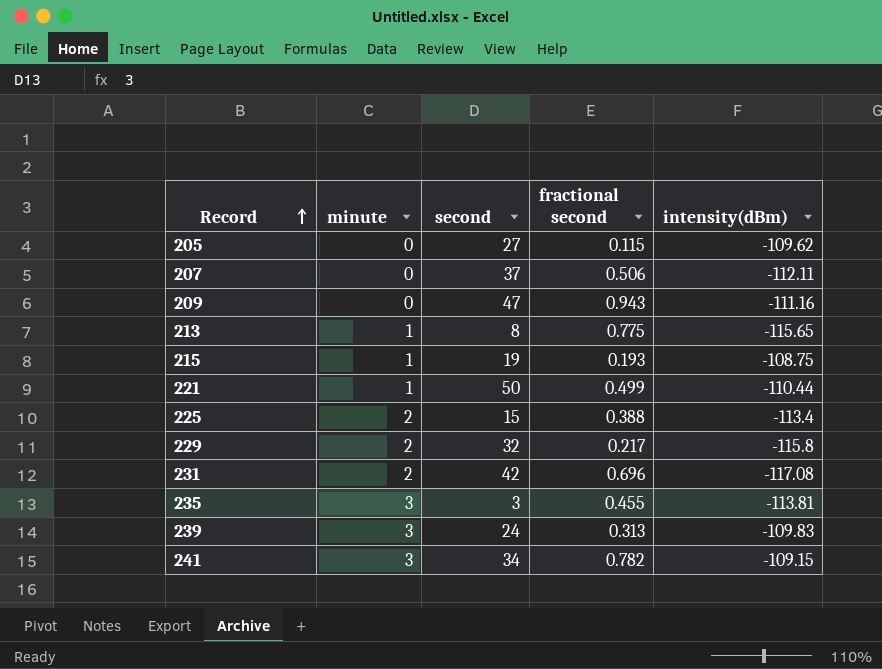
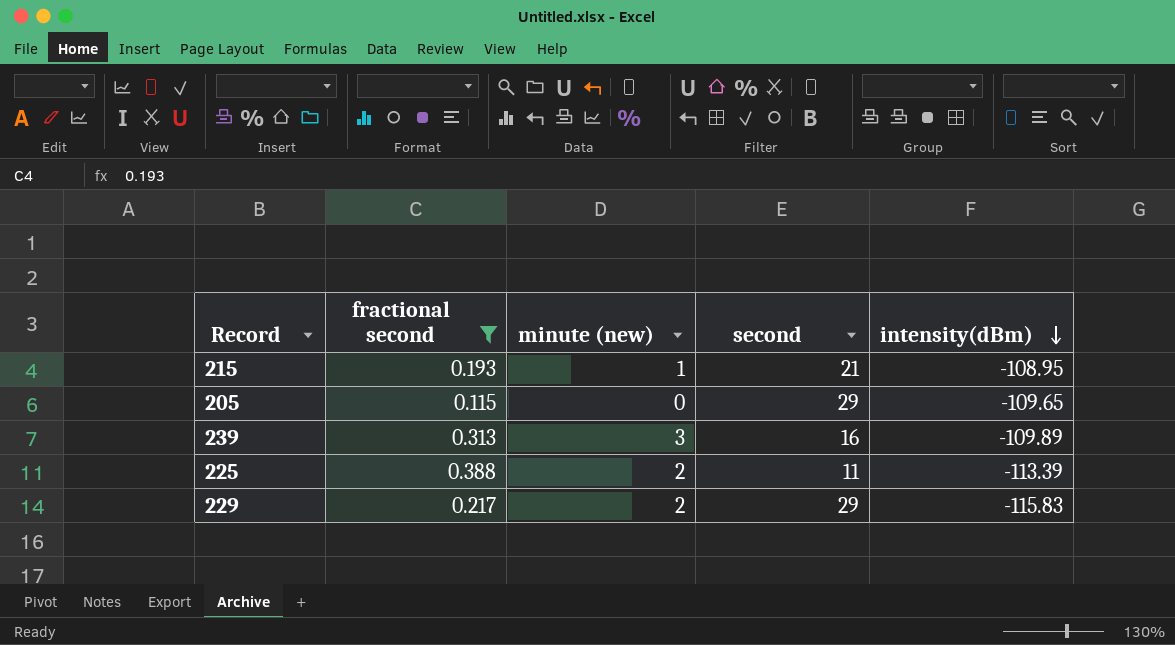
filter: none -> fractional second <= 0.388
row order: Record ascending -> intensity(dBm) descending
column fractional second | position: 4 -> 2
column name: minute -> minute (new)
215 | second: 19 -> 21
215 | intensity(dBm): -108.75 -> -108.95
205 | second: 27 -> 29
205 | intensity(dBm): -109.62 -> -109.65
239 | second: 24 -> 16
239 | intensity(dBm): -109.83 -> -109.89
225 | second: 15 -> 11
225 | intensity(dBm): -113.4 -> -113.39
229 | second: 32 -> 29
229 | intensity(dBm): -115.8 -> -115.83

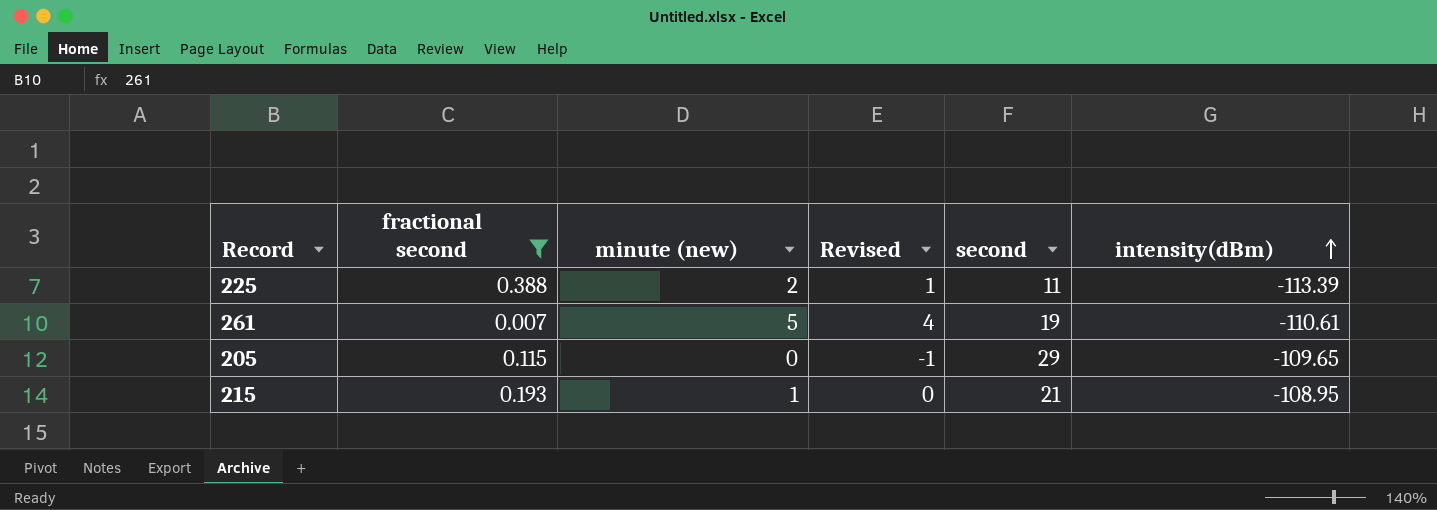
row order: intensity(dBm) descending -> intensity(dBm) ascending
column Revised | formula: none -> [minute (new)] - 1
row 239: 0.313 | 3 | 16 | -109.89 -> none
row 229: 0.217 | 2 | 29 | -115.83 -> none
row 261: none -> 0.007 | 5 | 4 | 19 | -110.61

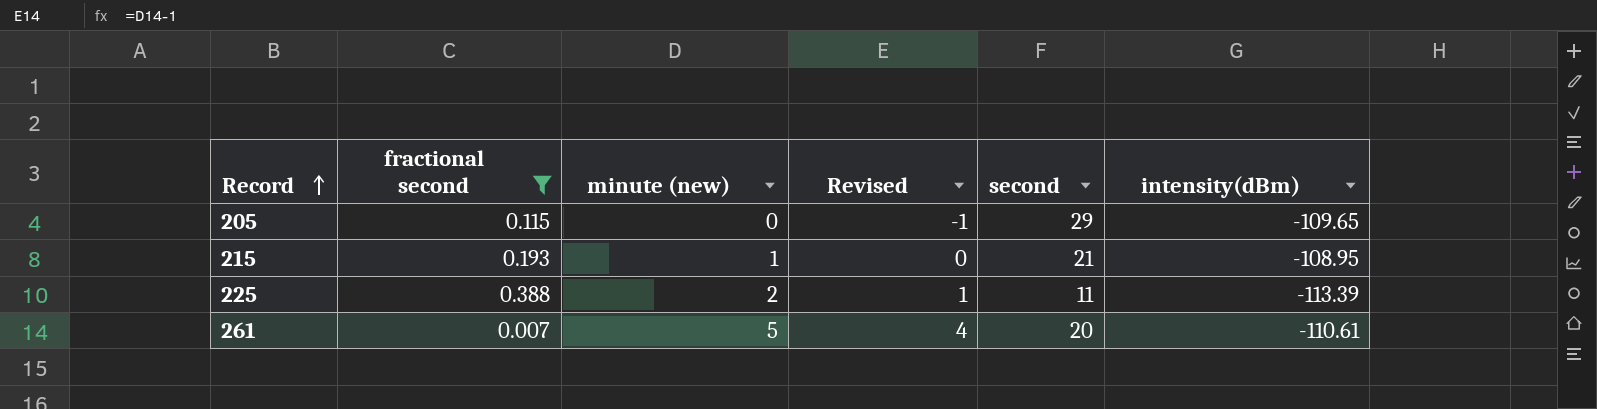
row order: intensity(dBm) ascending -> Record ascending
261 | second: 19 -> 20

